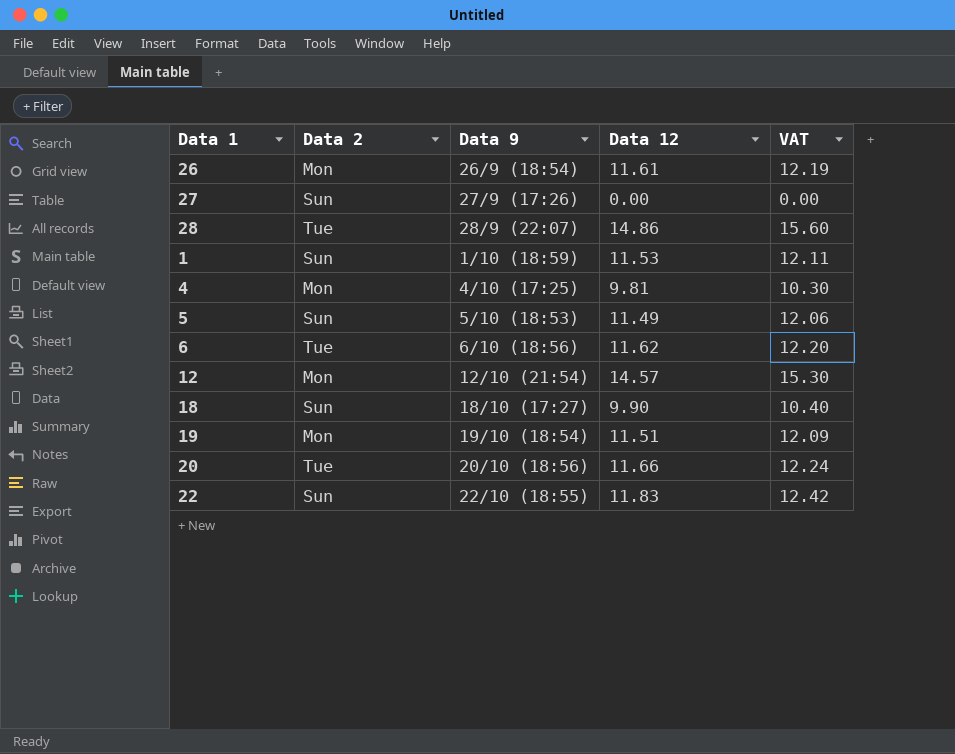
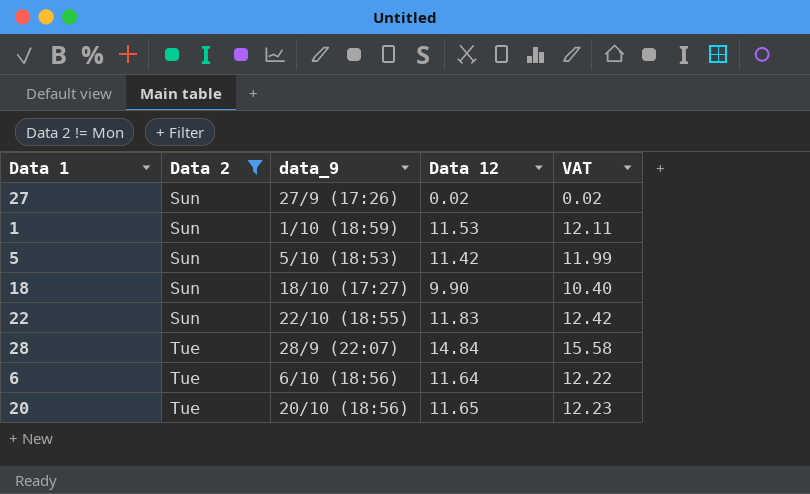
filter: none -> Data 2 != Mon
row order: none -> Data 2 ascending
column name: Data 9 -> data_9
27 | Data 12: 0.00 -> 0.02
27 | VAT: 0.00 -> 0.02
5 | Data 12: 11.49 -> 11.42
5 | VAT: 12.06 -> 11.99
28 | Data 12: 14.86 -> 14.84
28 | VAT: 15.60 -> 15.58
6 | Data 12: 11.62 -> 11.64
6 | VAT: 12.20 -> 12.22
20 | Data 12: 11.66 -> 11.65
20 | VAT: 12.24 -> 12.23

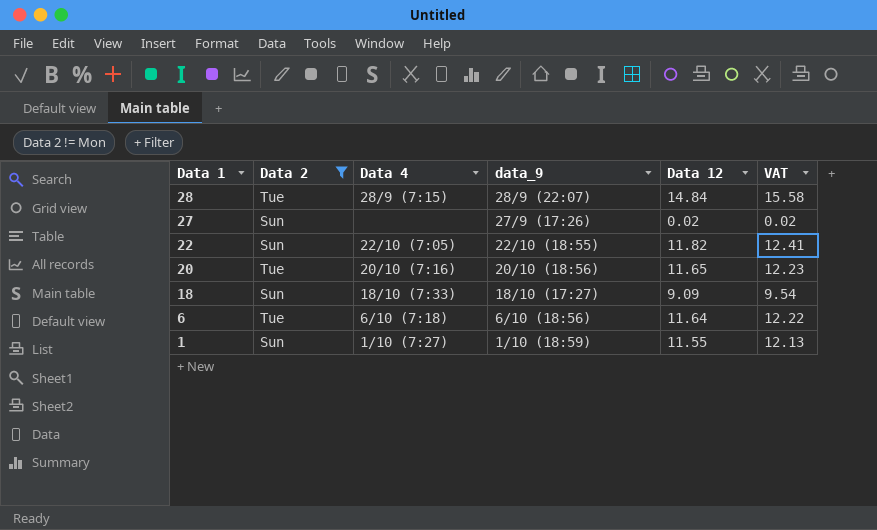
row order: Data 2 ascending -> Data 1 descending
column Data 4 | position: none -> 3
row 5: Sun | 5/10 (18:53) | 11.42 | 11.99 -> none
22 | Data 12: 11.83 -> 11.82
22 | VAT: 12.42 -> 12.41
18 | Data 12: 9.90 -> 9.09
18 | VAT: 10.40 -> 9.54
1 | Data 12: 11.53 -> 11.55
1 | VAT: 12.11 -> 12.13

